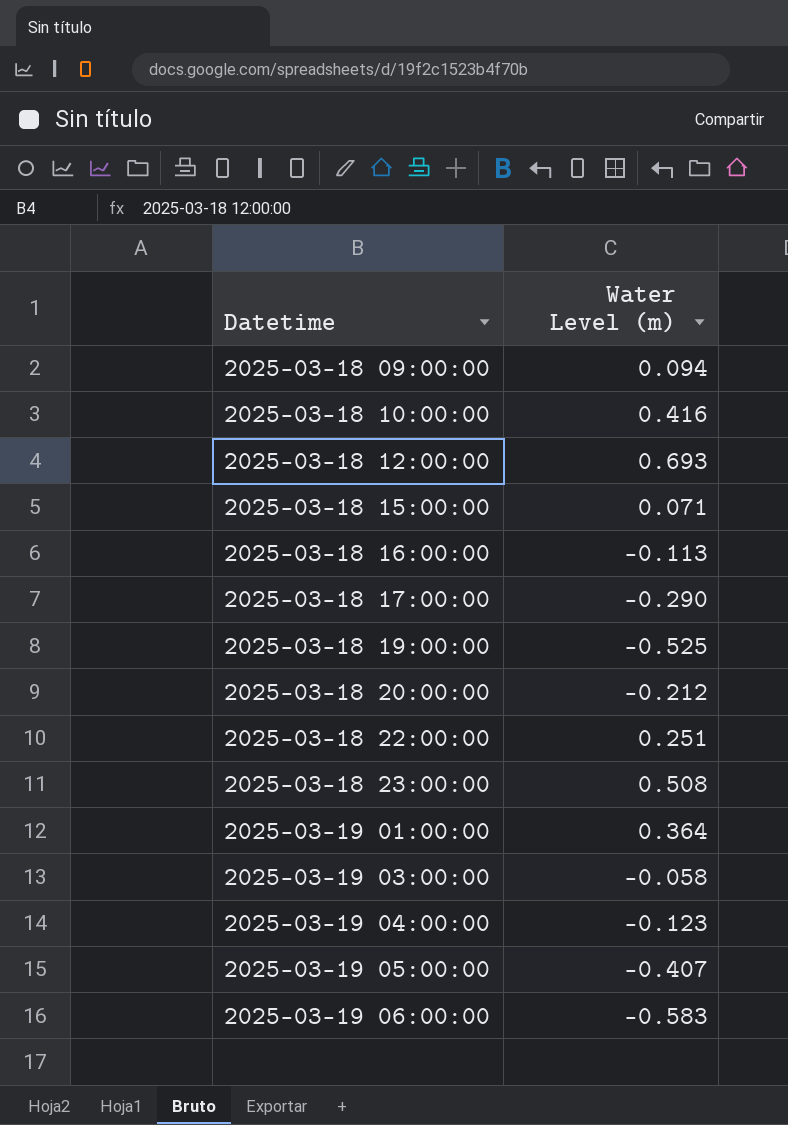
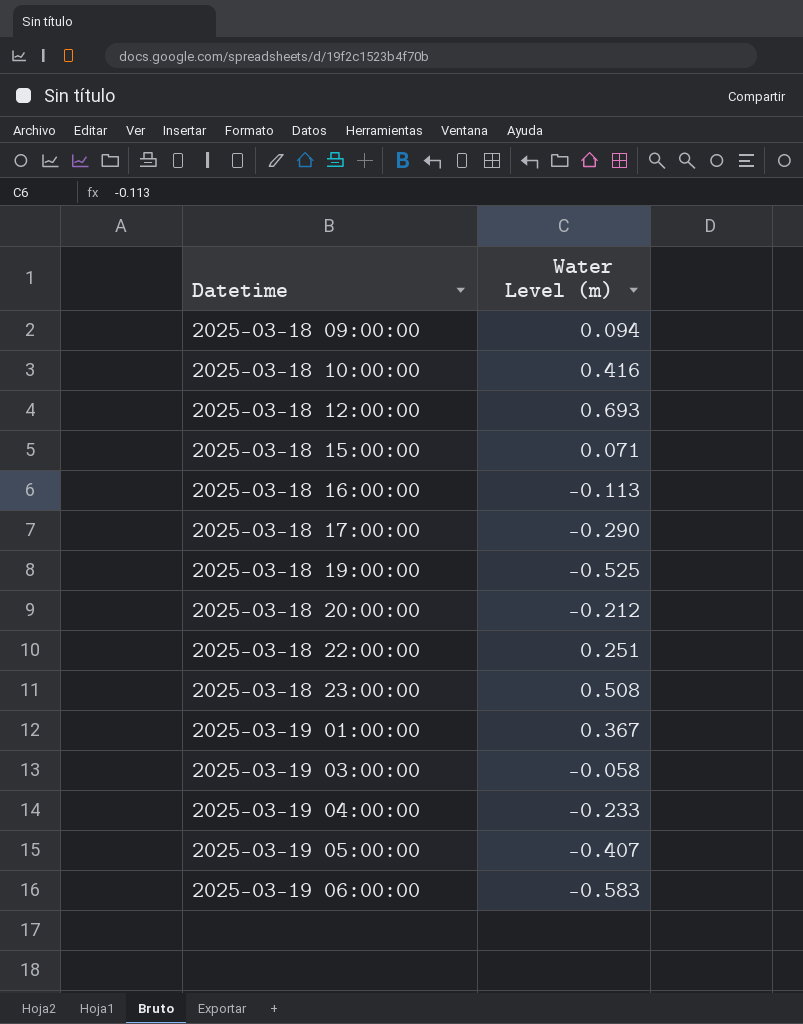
2025-03-19 01:00:00 | Water Level (m): 0.364 -> 0.367
2025-03-19 04:00:00 | Water Level (m): -0.123 -> -0.233

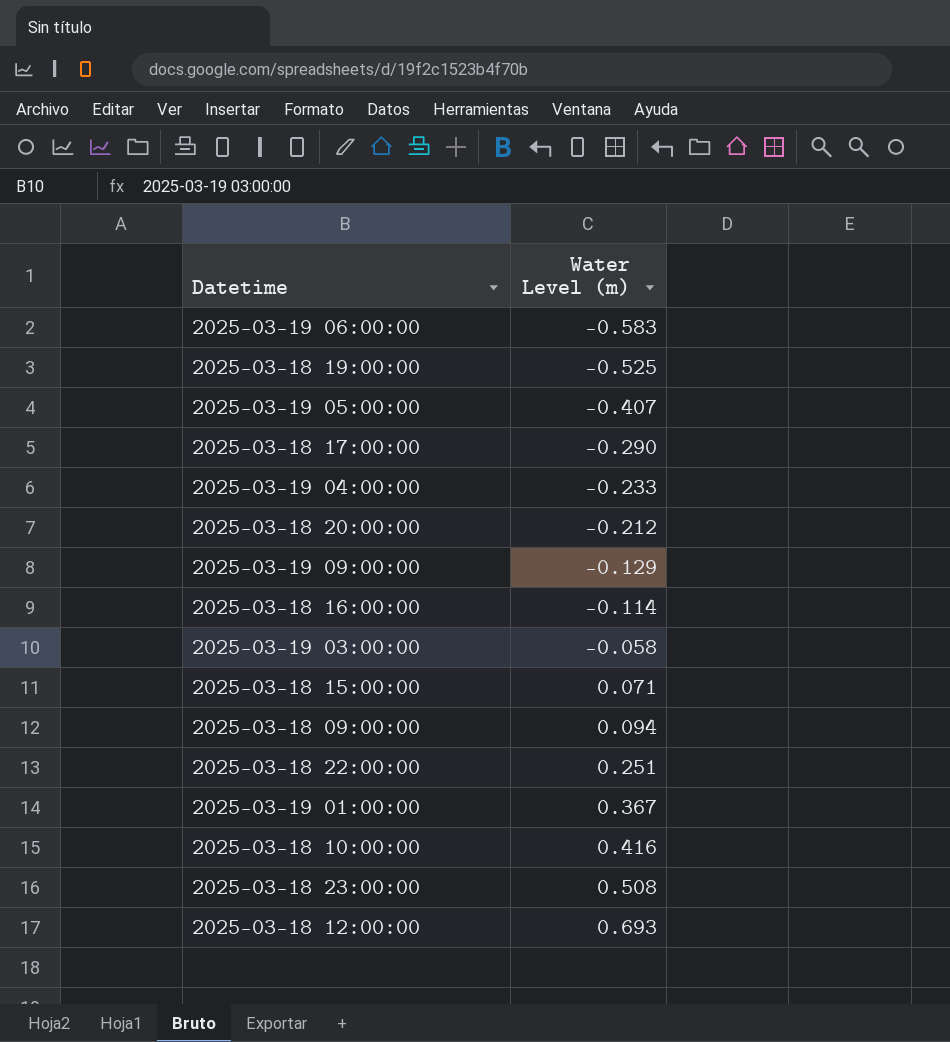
row order: Datetime ascending -> Water Level (m) ascending
row 2025-03-19 09:00:00: none -> -0.129
2025-03-18 16:00:00 | Water Level (m): -0.113 -> -0.114

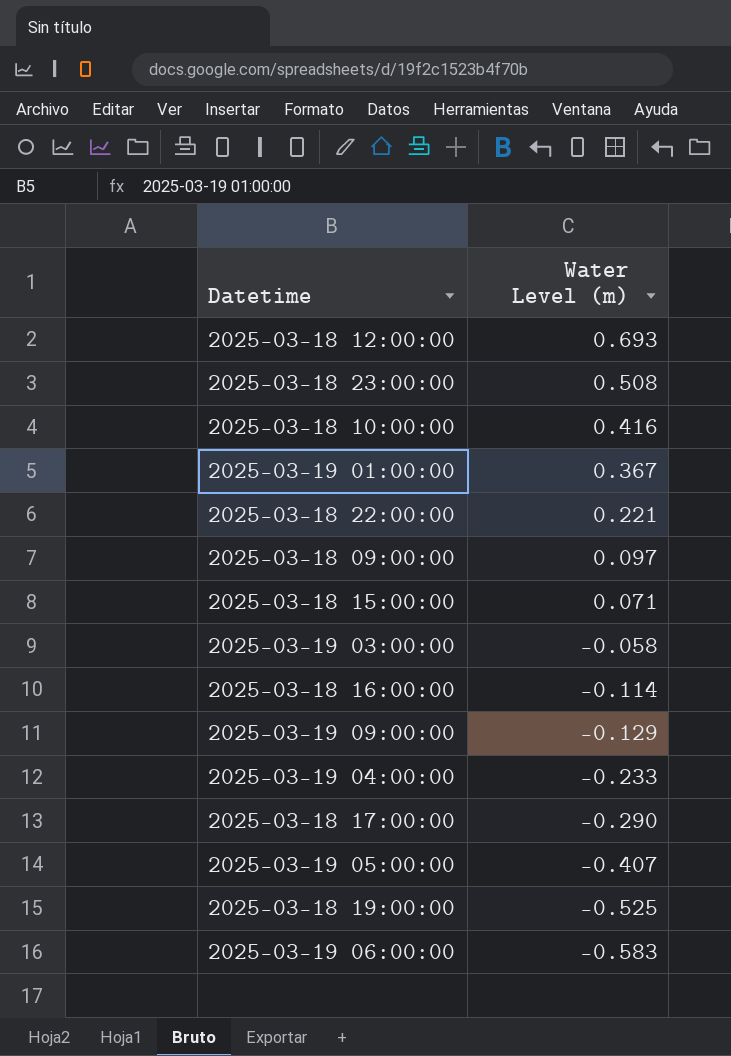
row order: Water Level (m) ascending -> Water Level (m) descending
row 2025-03-18 20:00:00: -0.212 -> none
2025-03-18 22:00:00 | Water Level (m): 0.251 -> 0.221
2025-03-18 09:00:00 | Water Level (m): 0.094 -> 0.097

